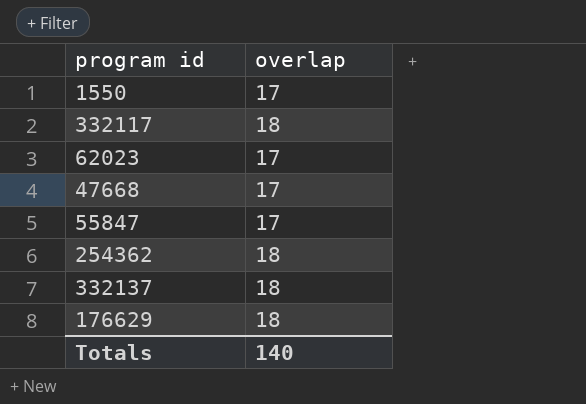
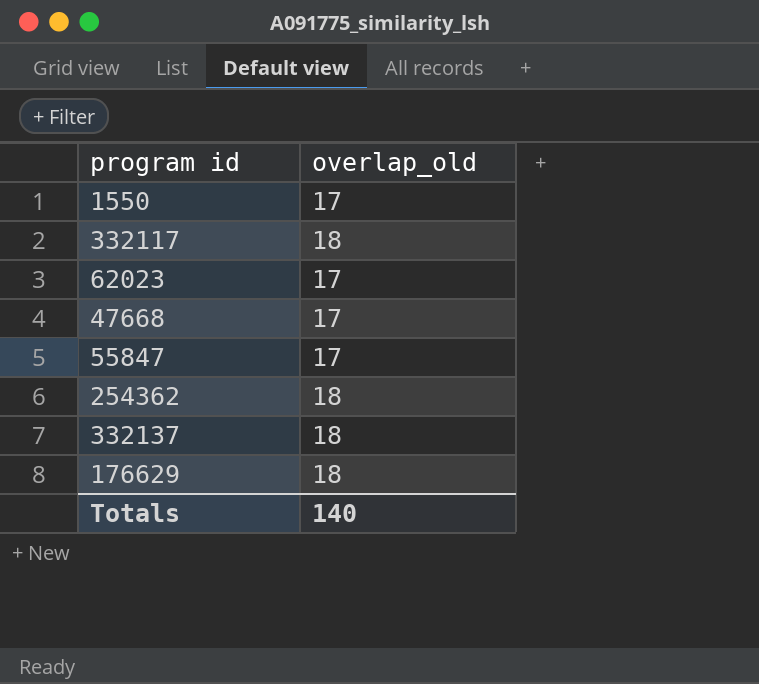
column name: overlap -> overlap_old

